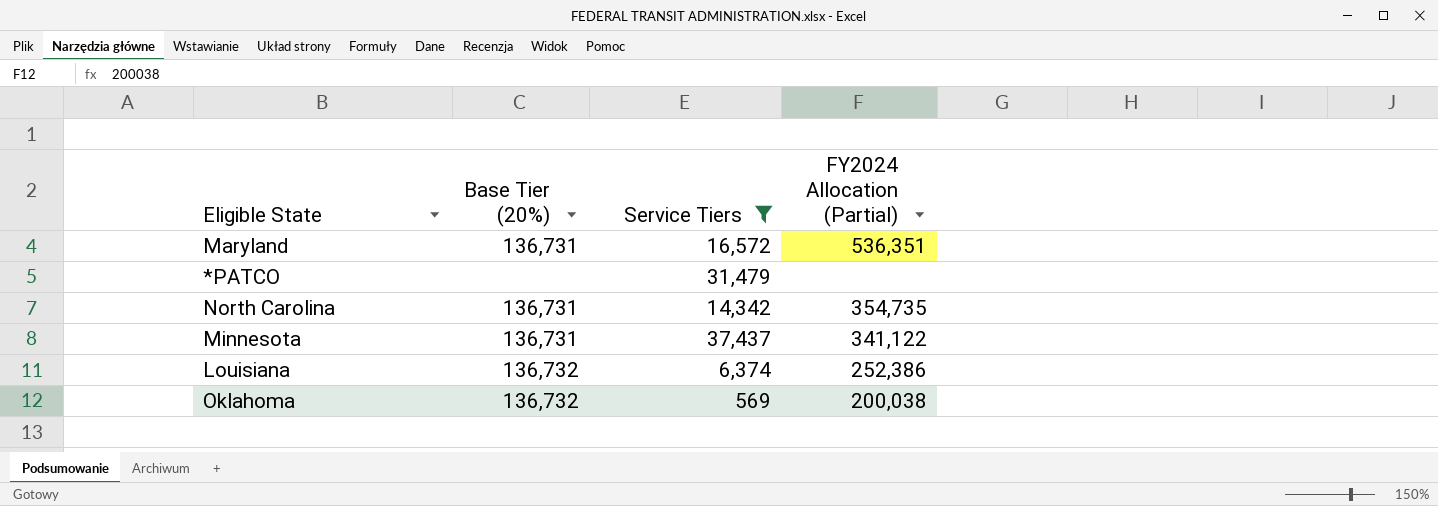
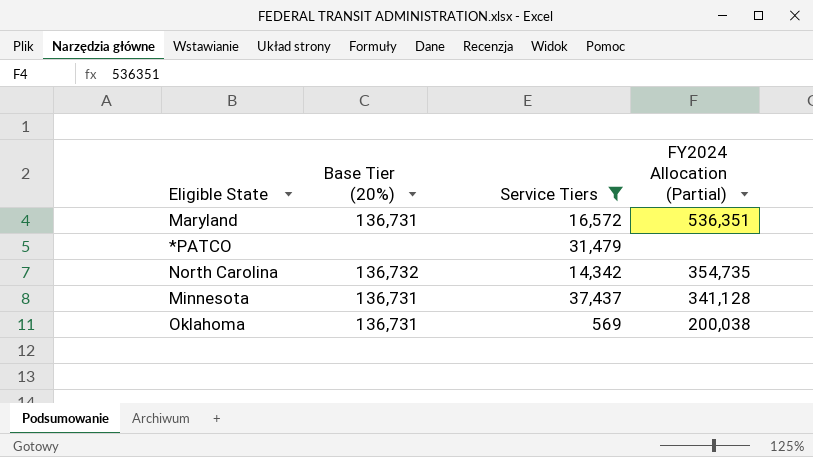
row Louisiana: 136,732 | 6,374 | 252,386 -> none
North Carolina | Base Tier (20%): 136,731 -> 136,732
Minnesota | FY2024 Allocation (Partial): 341,122 -> 341,128
Oklahoma | Base Tier (20%): 136,732 -> 136,731

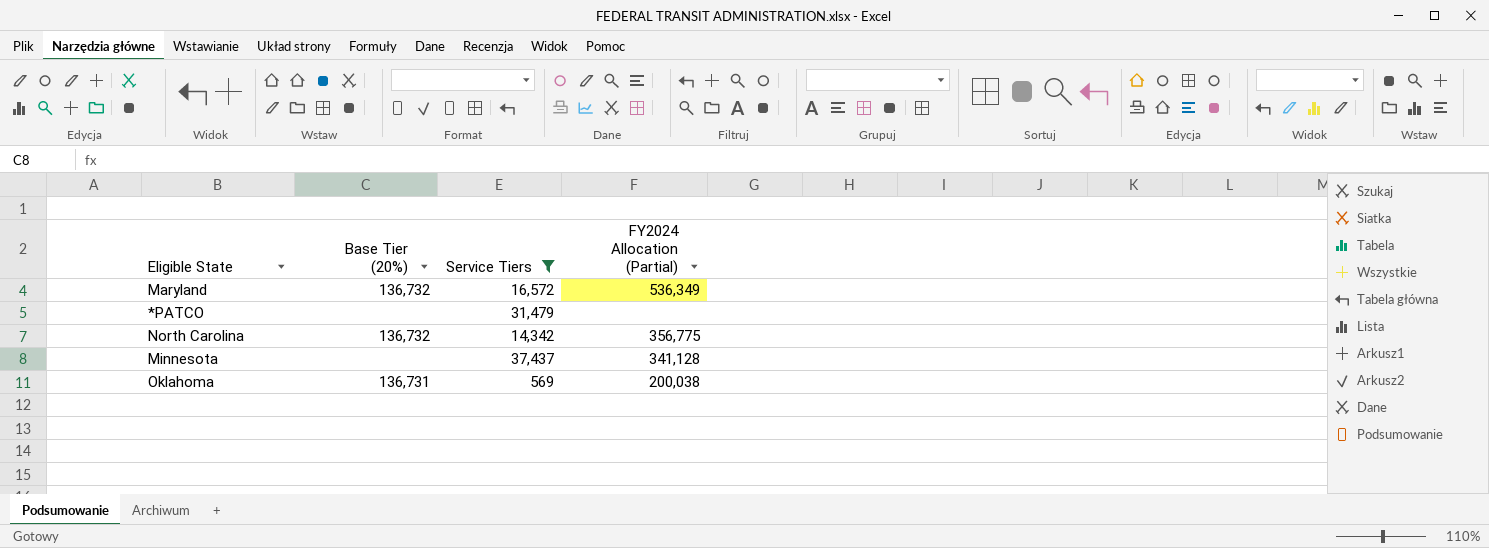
Maryland | Base Tier (20%): 136,731 -> 136,732
Maryland | FY2024 Allocation (Partial): 536,351 -> 536,349
North Carolina | FY2024 Allocation (Partial): 354,735 -> 356,775
Minnesota | Base Tier (20%): 136,731 -> none

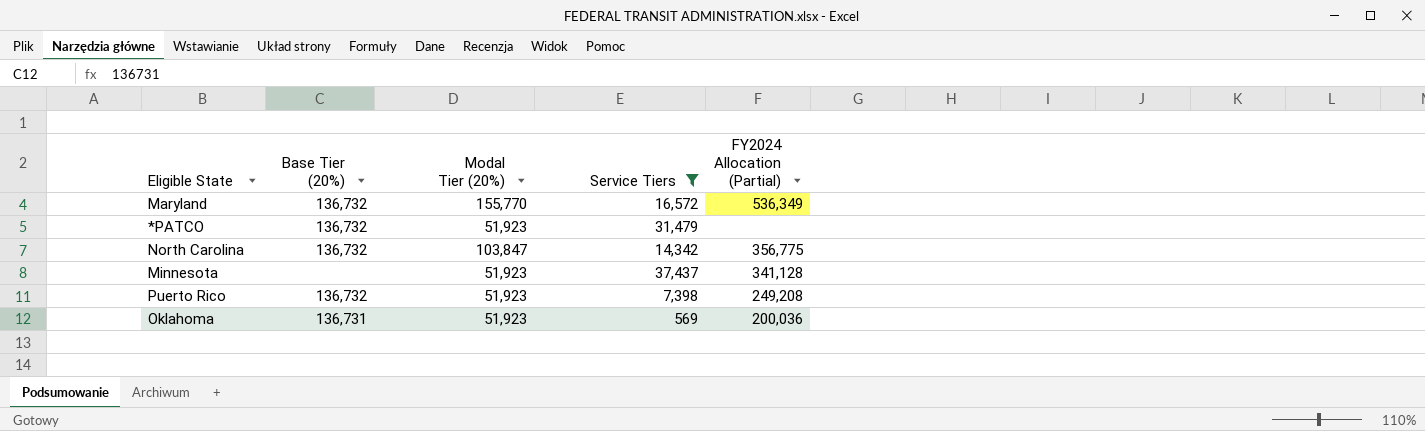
column Modal Tier (20%) | position: none -> 3
*PATCO | Base Tier (20%): none -> 136,732
row Puerto Rico: none -> 136,732 | 51,923 | 7,398 | 249,208
Oklahoma | FY2024 Allocation (Partial): 200,038 -> 200,036

